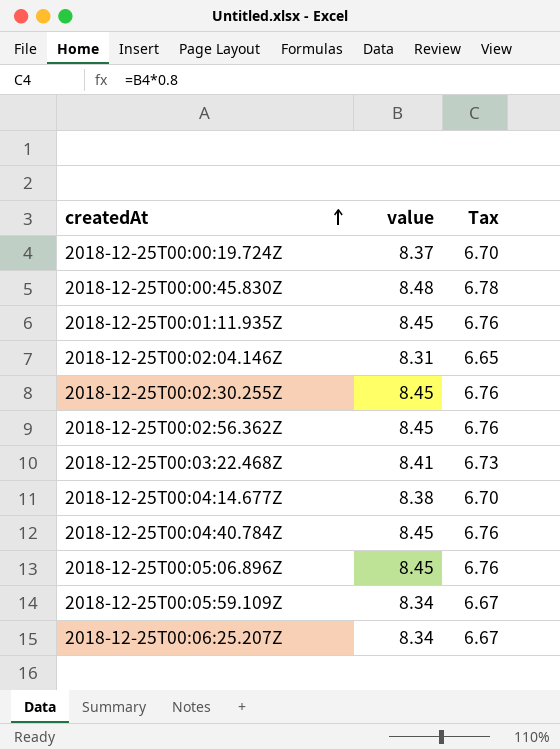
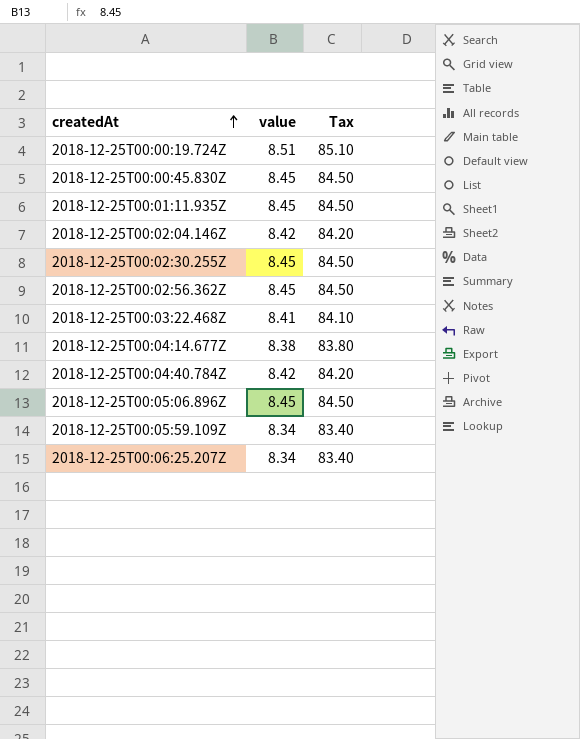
column Tax | formula: [value] * 0.8 -> [value] * 10
2018-12-25T00:00:19.724Z | value: 8.37 -> 8.51
2018-12-25T00:00:45.830Z | value: 8.48 -> 8.45
2018-12-25T00:02:04.146Z | value: 8.31 -> 8.42
2018-12-25T00:04:40.784Z | value: 8.45 -> 8.42

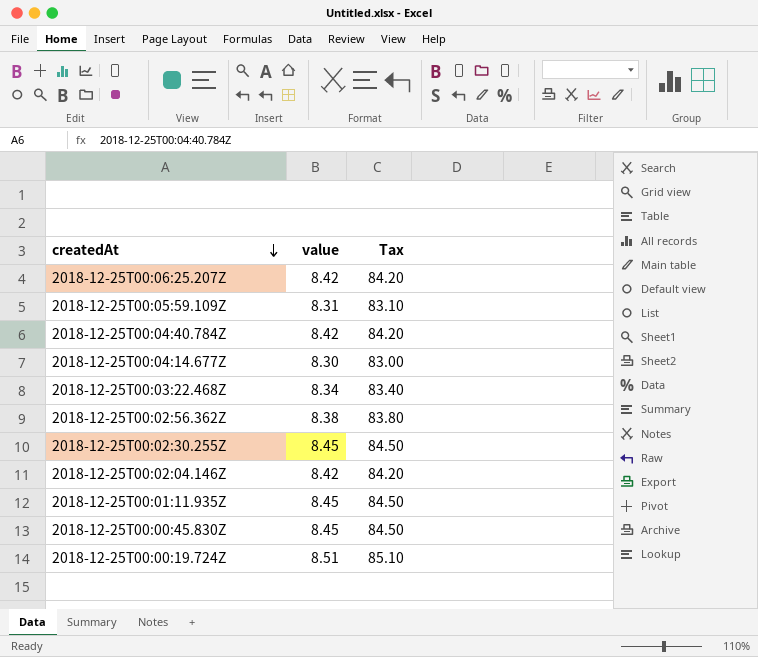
row order: createdAt ascending -> createdAt descending
row 2018-12-25T00:05:06.896Z: 8.45 | 84.50 -> none
2018-12-25T00:06:25.207Z | value: 8.34 -> 8.42
2018-12-25T00:06:25.207Z | Tax: 83.40 -> 84.20
2018-12-25T00:05:59.109Z | value: 8.34 -> 8.31
2018-12-25T00:05:59.109Z | Tax: 83.40 -> 83.10
2018-12-25T00:04:14.677Z | value: 8.38 -> 8.30
2018-12-25T00:04:14.677Z | Tax: 83.80 -> 83.00
2018-12-25T00:03:22.468Z | value: 8.41 -> 8.34
2018-12-25T00:03:22.468Z | Tax: 84.10 -> 83.40
2018-12-25T00:02:56.362Z | value: 8.45 -> 8.38
2018-12-25T00:02:56.362Z | Tax: 84.50 -> 83.80

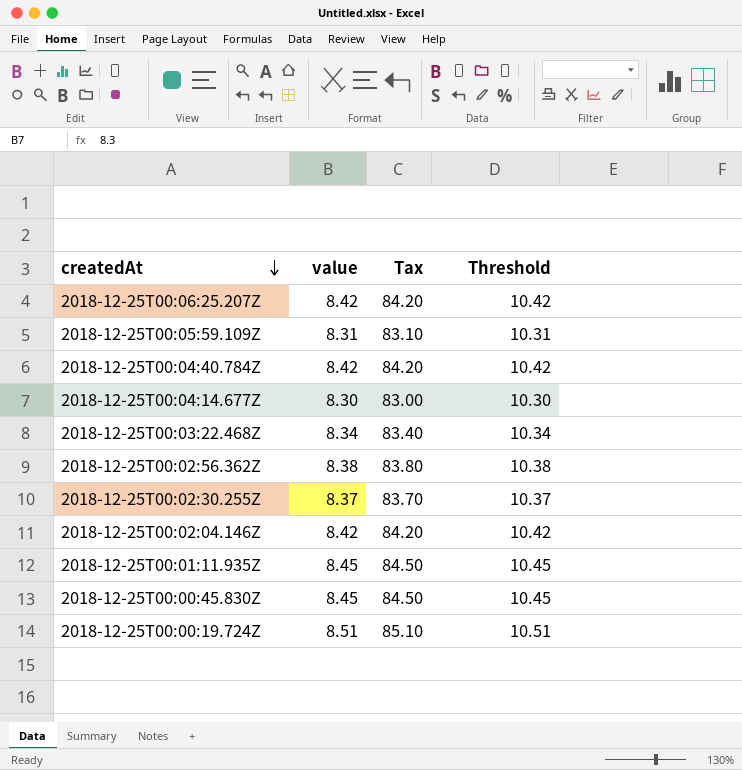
column Threshold | formula: none -> [value] + 2
2018-12-25T00:02:30.255Z | value: 8.45 -> 8.37
2018-12-25T00:02:30.255Z | Tax: 84.50 -> 83.70

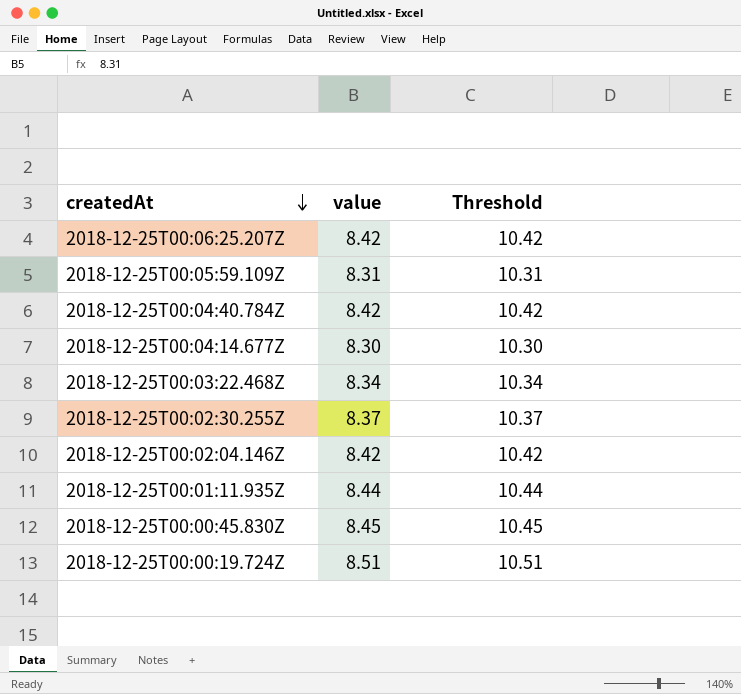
column Tax | formula: [value] * 10 -> none
row 2018-12-25T00:02:56.362Z: 8.38 | 83.80 | 10.38 -> none
2018-12-25T00:01:11.935Z | value: 8.45 -> 8.44
2018-12-25T00:01:11.935Z | Threshold: 10.45 -> 10.44

